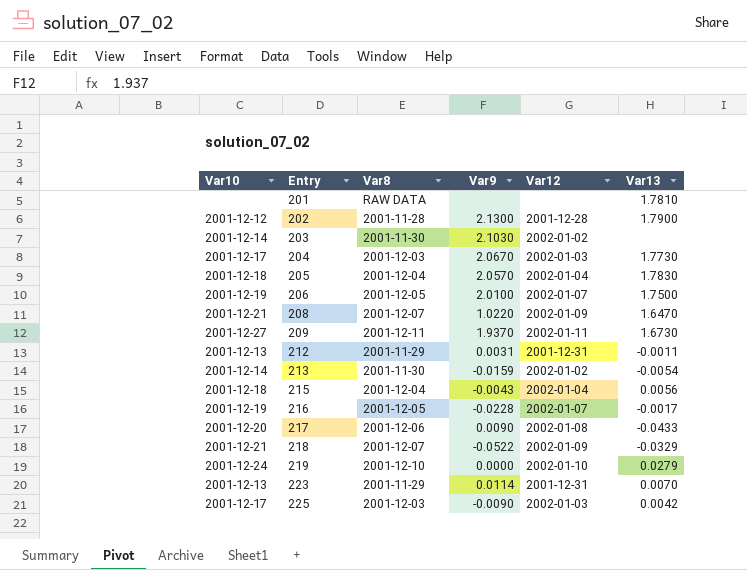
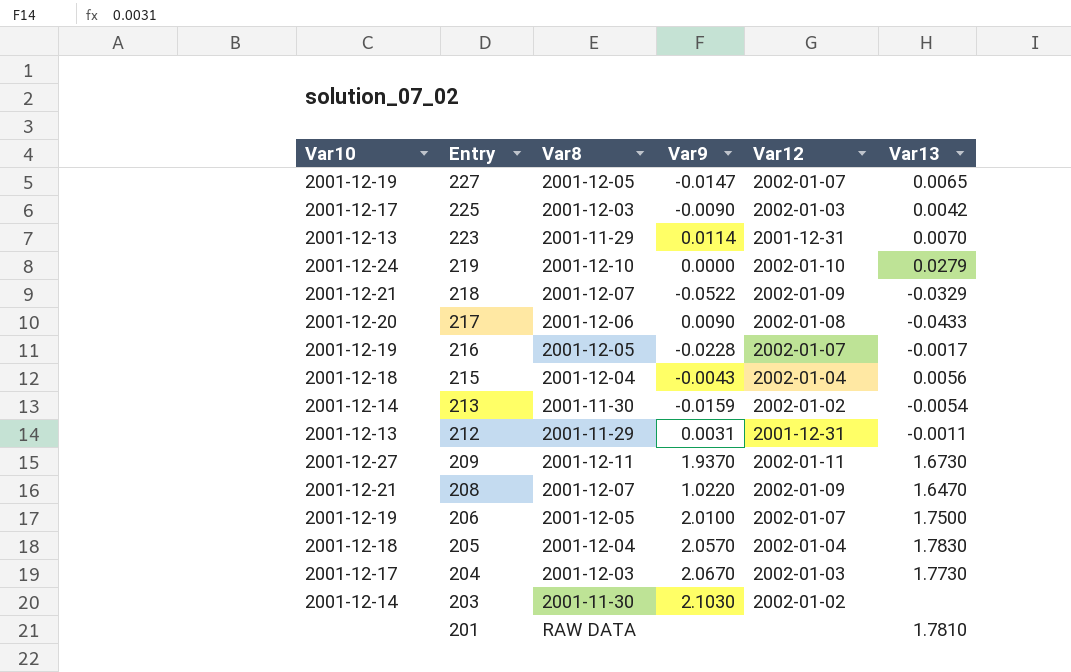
row order: Entry ascending -> Entry descending
row 202: 2001-12-12 | 2001-11-28 | 2.1300 | 2001-12-28 | 1.7900 -> none
row 227: none -> 2001-12-19 | 2001-12-05 | -0.0147 | 2002-01-07 | 0.0065

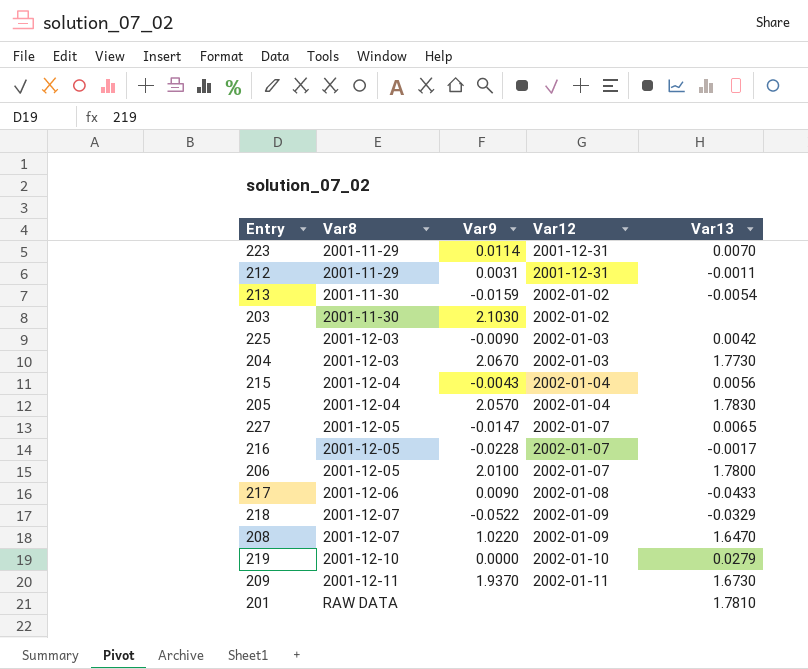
row order: Entry descending -> Var8 ascending
column Var10 | position: 1 -> none
206 | Var13: 1.7500 -> 1.7800

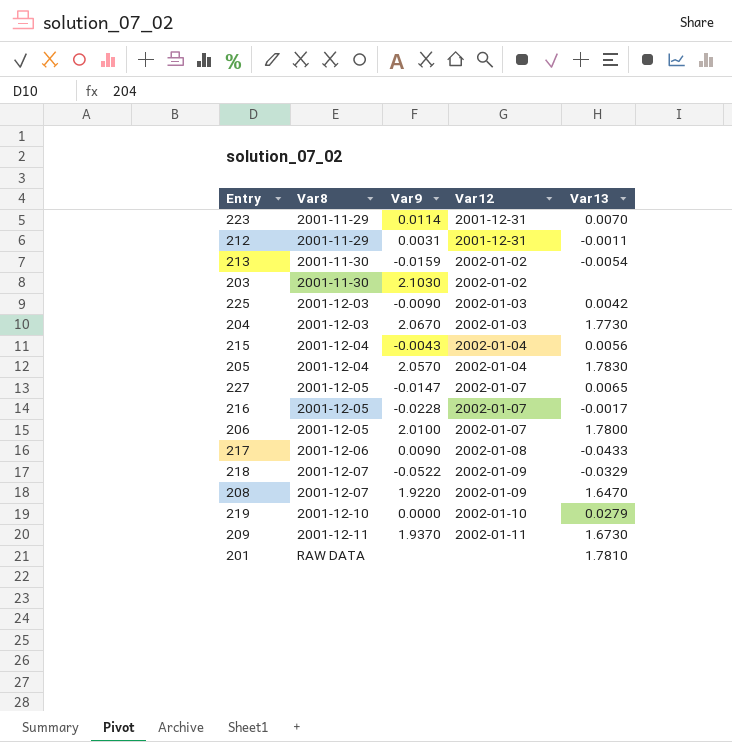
208 | Var9: 1.0220 -> 1.9220

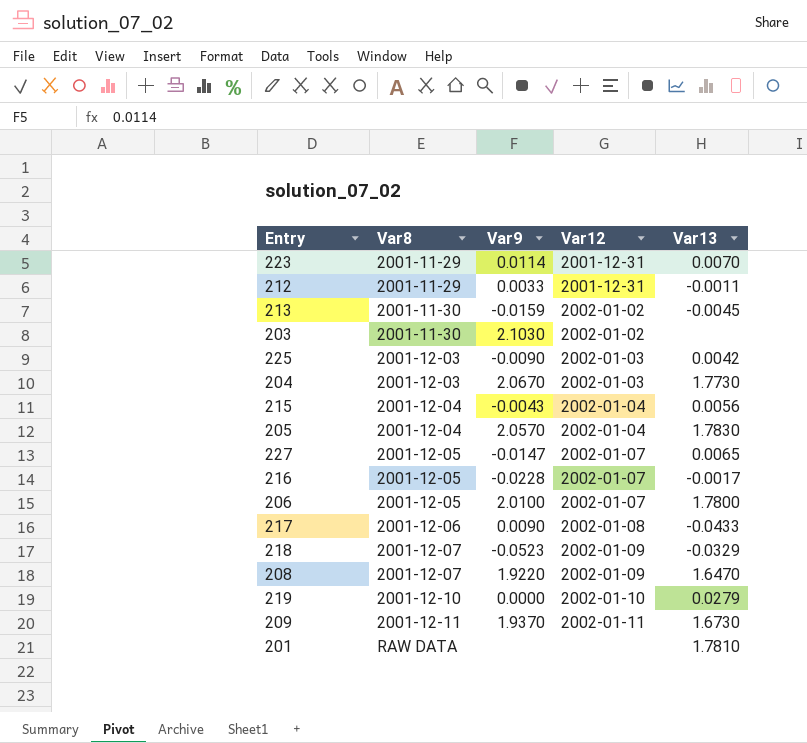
212 | Var9: 0.0031 -> 0.0033
213 | Var13: -0.0054 -> -0.0045
218 | Var9: -0.0522 -> -0.0523

